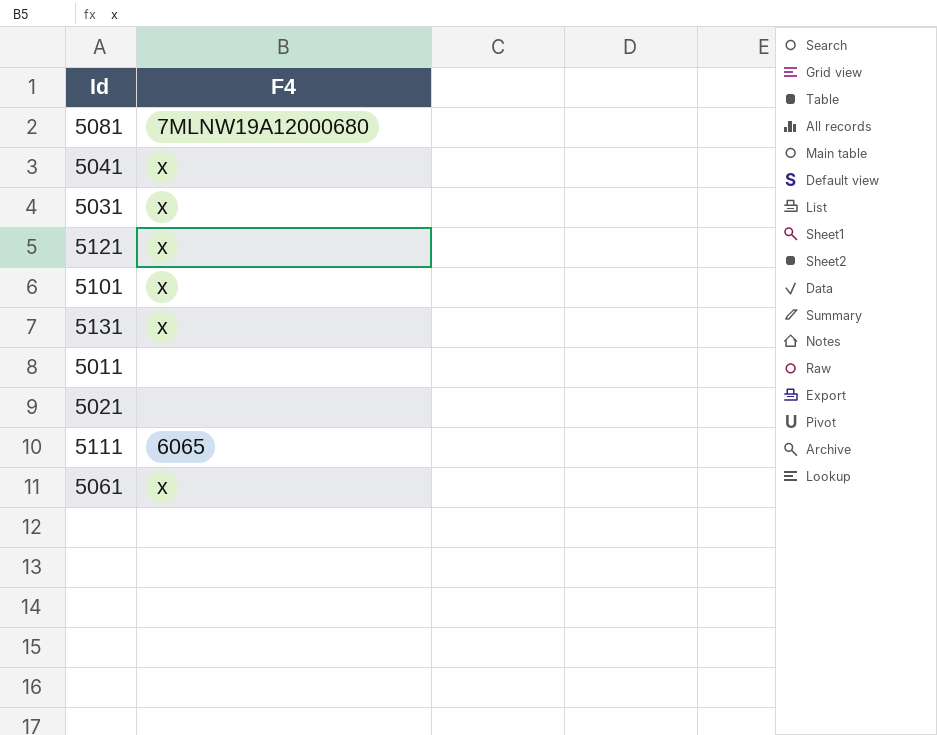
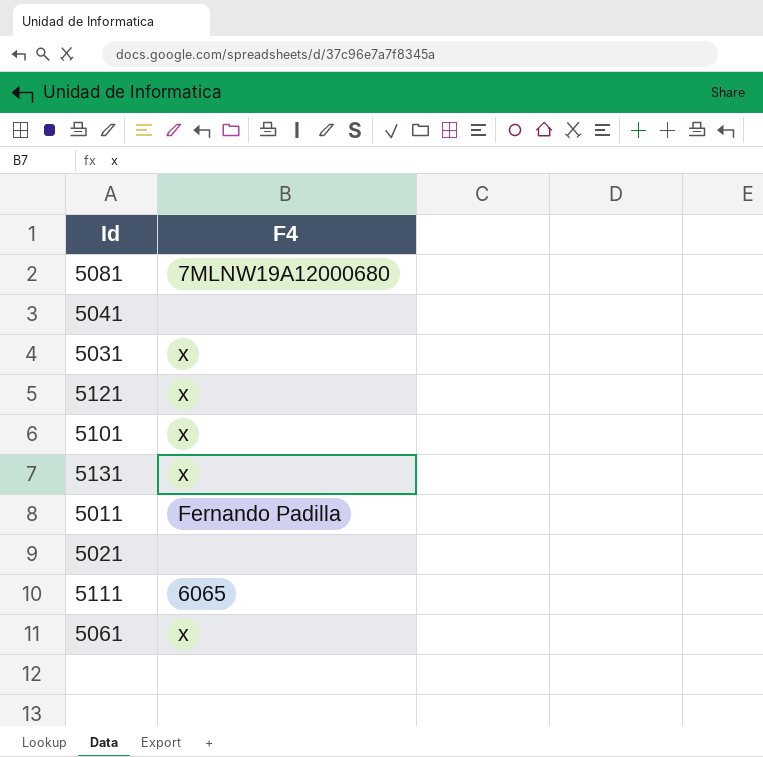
5041 | F4: x -> none
5011 | F4: none -> Fernando Padilla

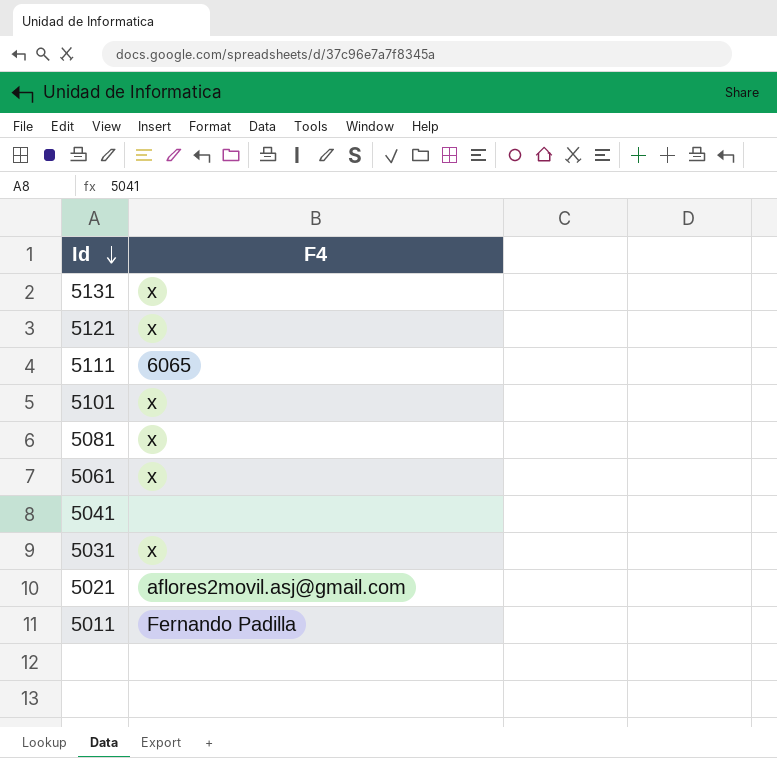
row order: none -> Id descending
5081 | F4: 7MLNW19A12000680 -> x
5021 | F4: none -> aflores2movil.asj@gmail.com

